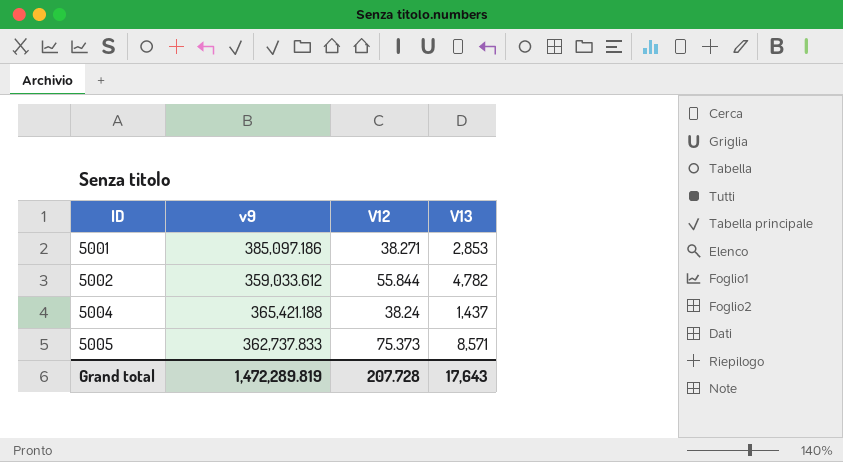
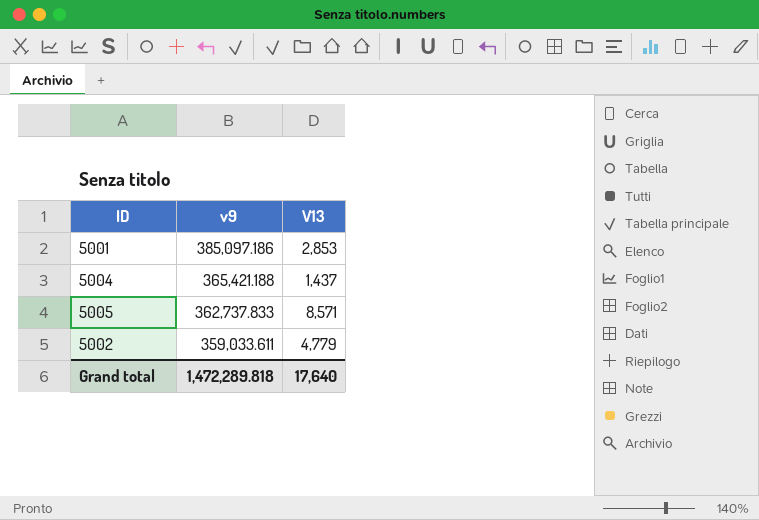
row order: ID ascending -> v9 descending
column V12 | position: 3 -> none
5002 | v9: 359,033.612 -> 359,033.611
5002 | V13: 4,782 -> 4,779
Grand total | v9: 1,472,289.819 -> 1,472,289.818
Grand total | V13: 17,643 -> 17,640

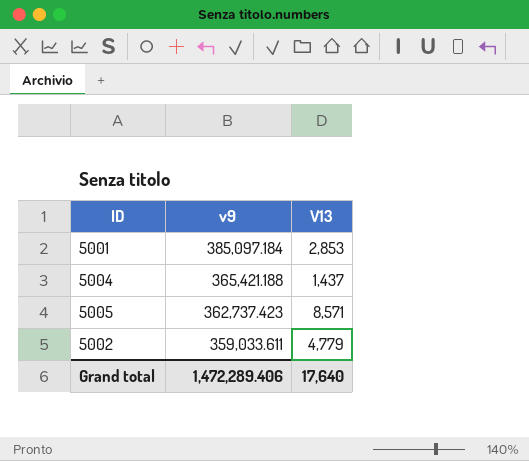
5001 | v9: 385,097.186 -> 385,097.184
5005 | v9: 362,737.833 -> 362,737.423
Grand total | v9: 1,472,289.818 -> 1,472,289.406

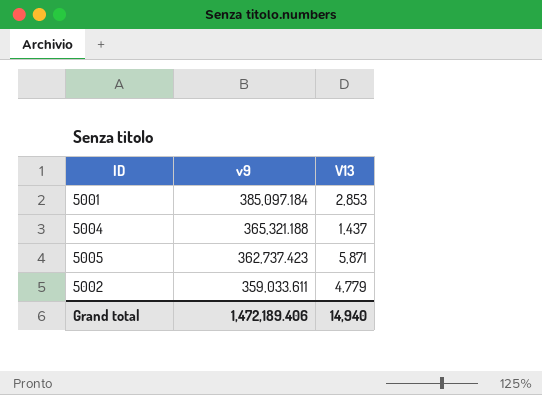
5004 | v9: 365,421.188 -> 365,321.188
5005 | V13: 8,571 -> 5,871
Grand total | v9: 1,472,289.406 -> 1,472,189.406
Grand total | V13: 17,640 -> 14,940

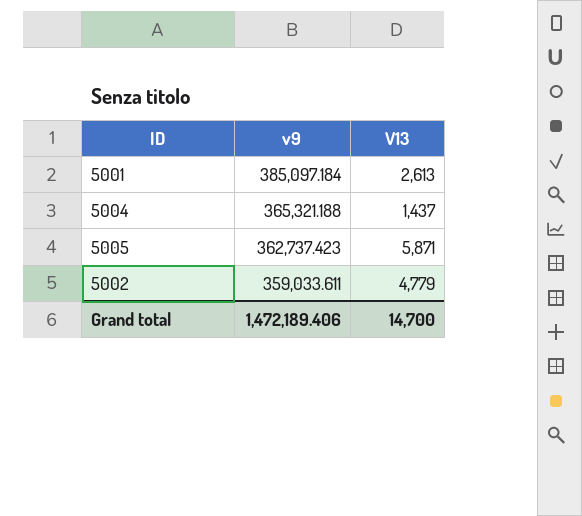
5001 | V13: 2,853 -> 2,613
Grand total | V13: 14,940 -> 14,700

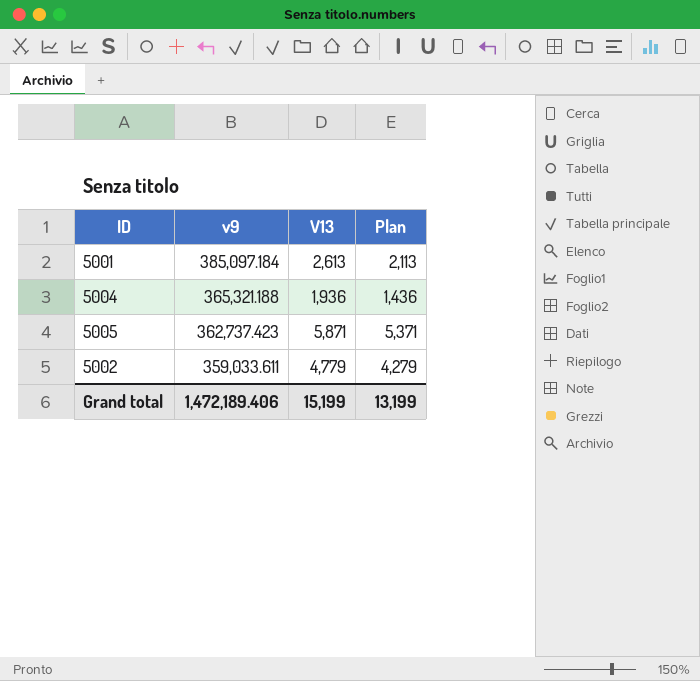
column Plan | formula: none -> [V13] - 500
5004 | V13: 1,437 -> 1,936
Grand total | V13: 14,700 -> 15,199

